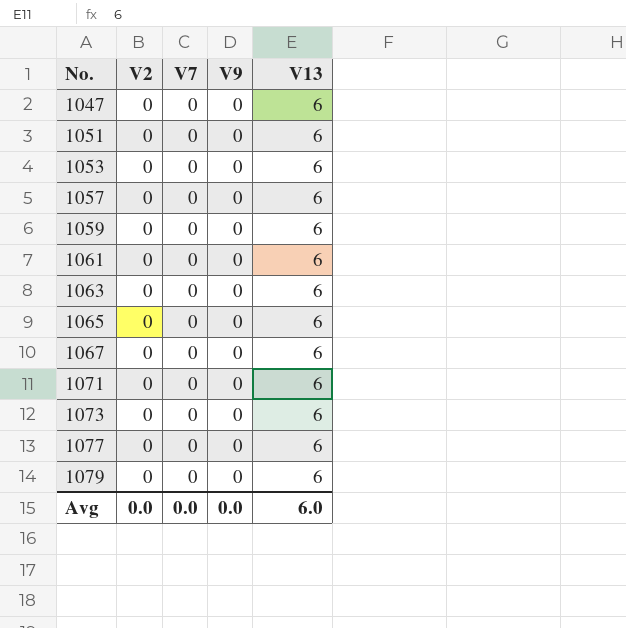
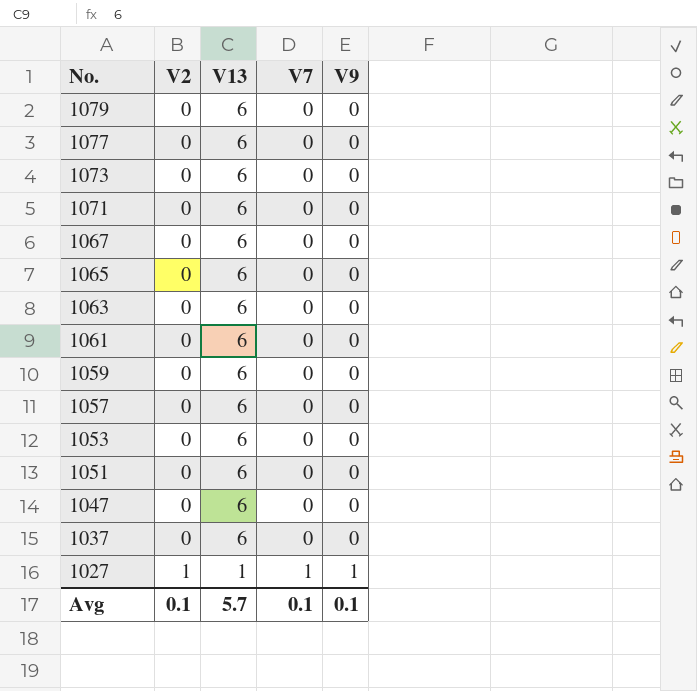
row order: No. ascending -> No. descending
column V13 | position: 5 -> 3
row 1037: none -> 0 | 6 | 0 | 0
row 1027: none -> 1 | 1 | 1 | 1
Avg | V2: 0.0 -> 0.1
Avg | V13: 6.0 -> 5.7
Avg | V7: 0.0 -> 0.1
Avg | V9: 0.0 -> 0.1

